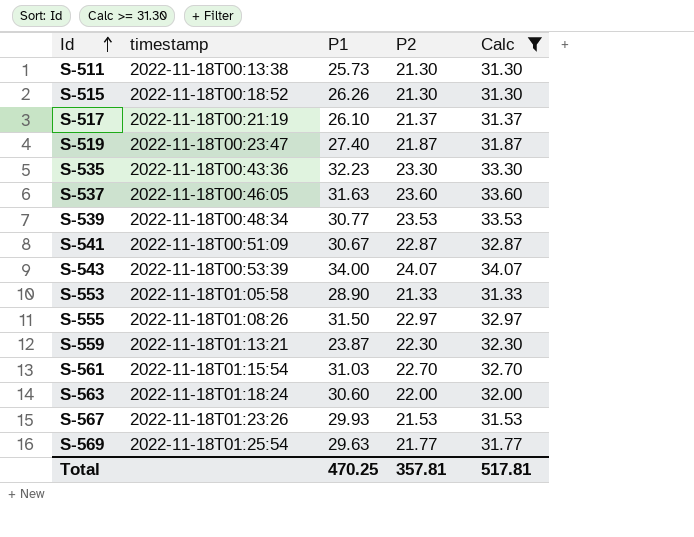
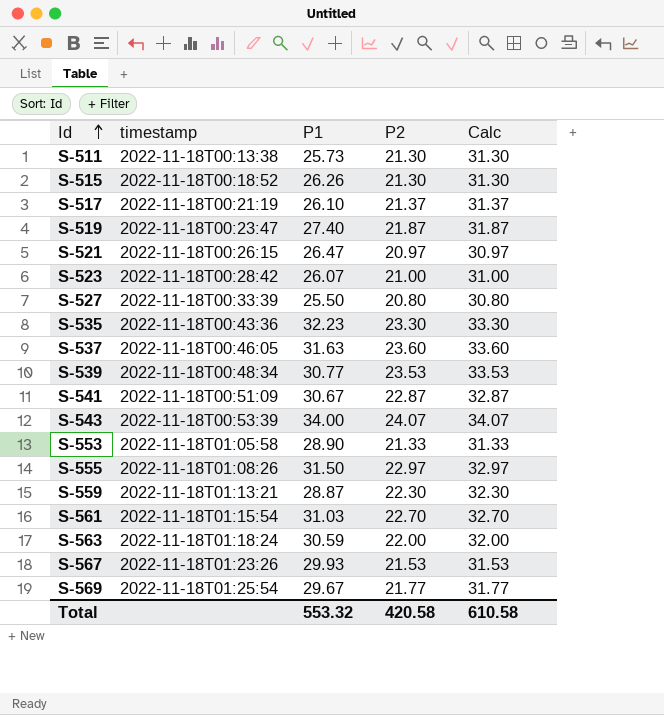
filter: Calc >= 31.30 -> none
S-559 | P1: 23.87 -> 28.87
S-563 | P1: 30.60 -> 30.59
S-569 | P1: 29.63 -> 29.67
Total | P1: 470.25 -> 553.32
Total | P2: 357.81 -> 420.58
Total | Calc: 517.81 -> 610.58

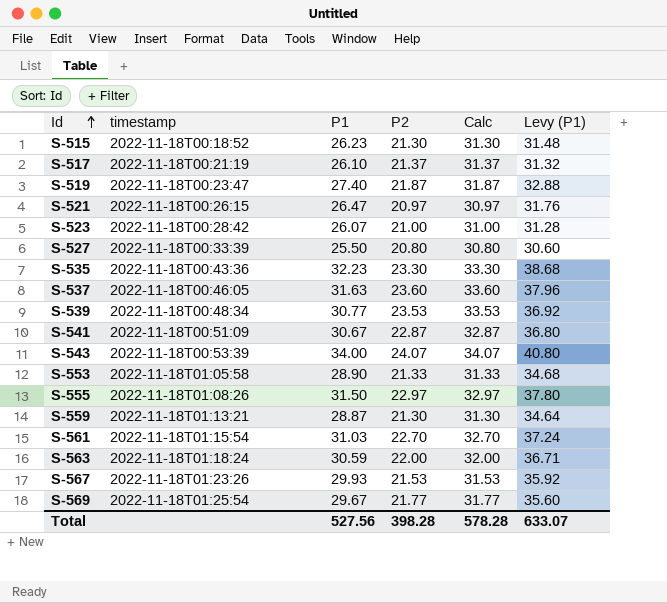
column Levy (P1) | formula: none -> [P1] * 1.2
row S-511: 2022-11-18T00:13:38 | 25.73 | 21.30 | 31.30 -> none
S-515 | P1: 26.26 -> 26.23
S-559 | P2: 22.30 -> 21.30
S-559 | Calc: 32.30 -> 31.30
Total | P1: 553.32 -> 527.56
Total | P2: 420.58 -> 398.28
Total | Calc: 610.58 -> 578.28

